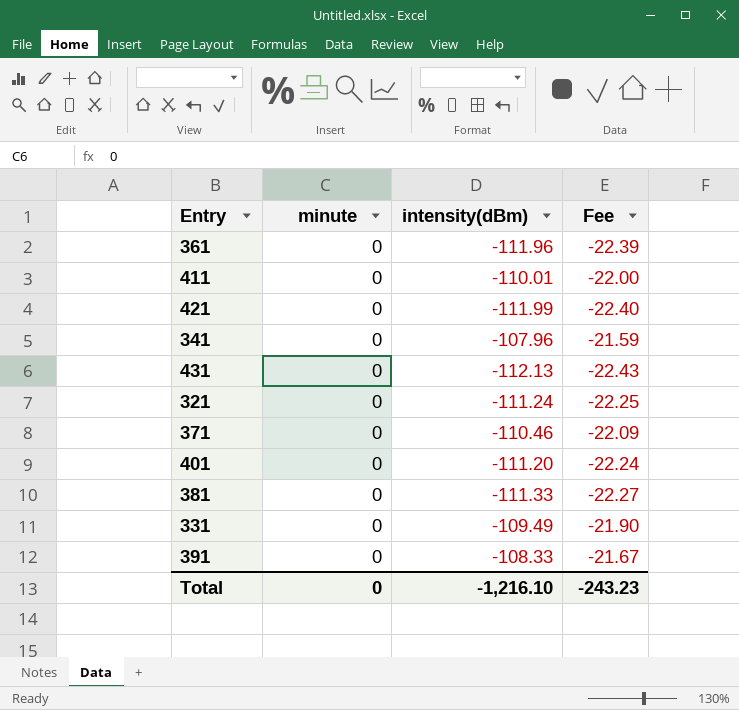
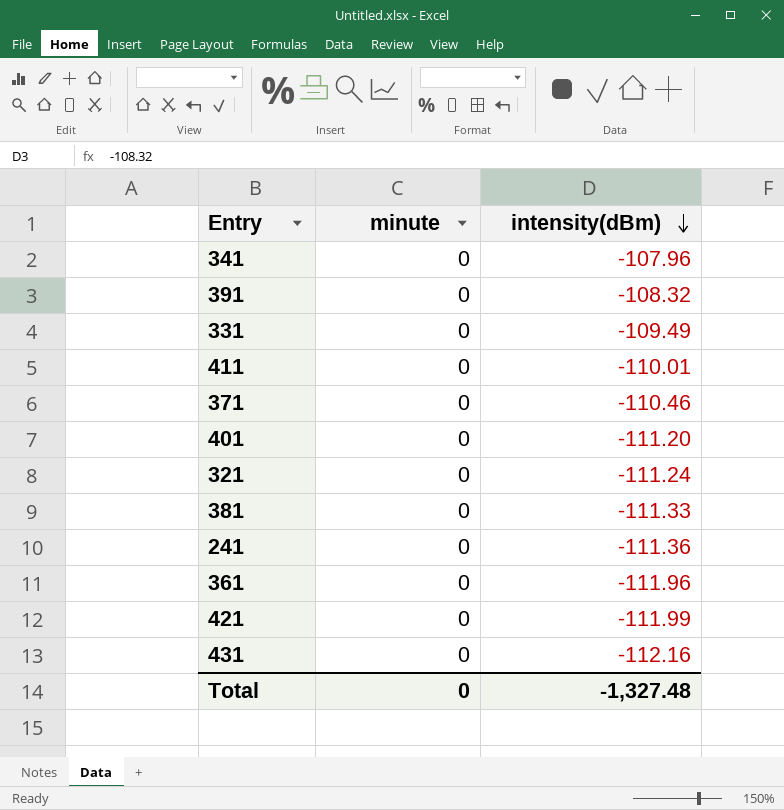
row order: none -> intensity(dBm) descending
column Fee | formula: [intensity(dBm)] * 0.2 -> none
391 | intensity(dBm): -108.33 -> -108.32
row 241: none -> 0 | -111.36
431 | intensity(dBm): -112.13 -> -112.16
Total | intensity(dBm): -1,216.10 -> -1,327.48

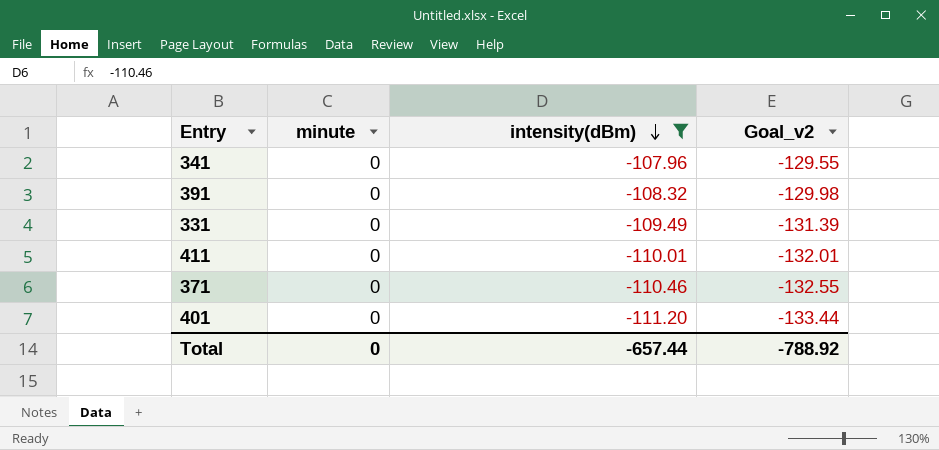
filter: none -> intensity(dBm) >= -111.20
column Goal_v2 | formula: none -> [intensity(dBm)] * 1.2
Total | intensity(dBm): -1,327.48 -> -657.44

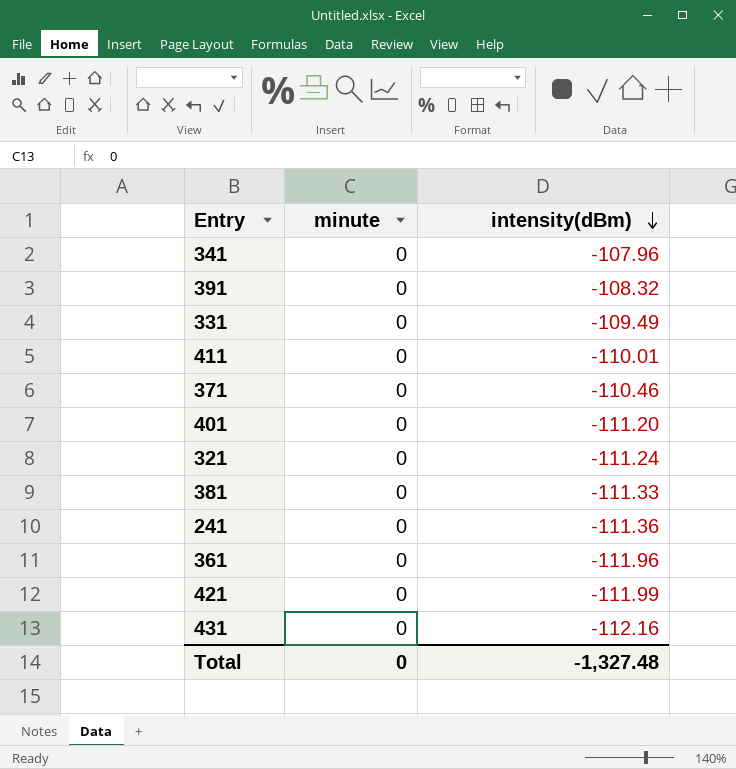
filter: intensity(dBm) >= -111.20 -> none
column Goal_v2 | formula: [intensity(dBm)] * 1.2 -> none
Total | intensity(dBm): -657.44 -> -1,327.48

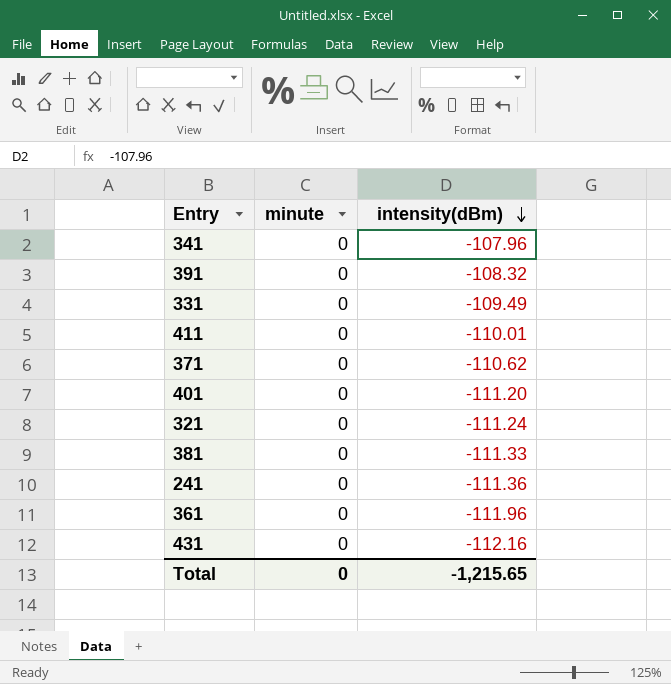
row 421: 0 | -111.99 -> none
371 | intensity(dBm): -110.46 -> -110.62
Total | intensity(dBm): -1,327.48 -> -1,215.65

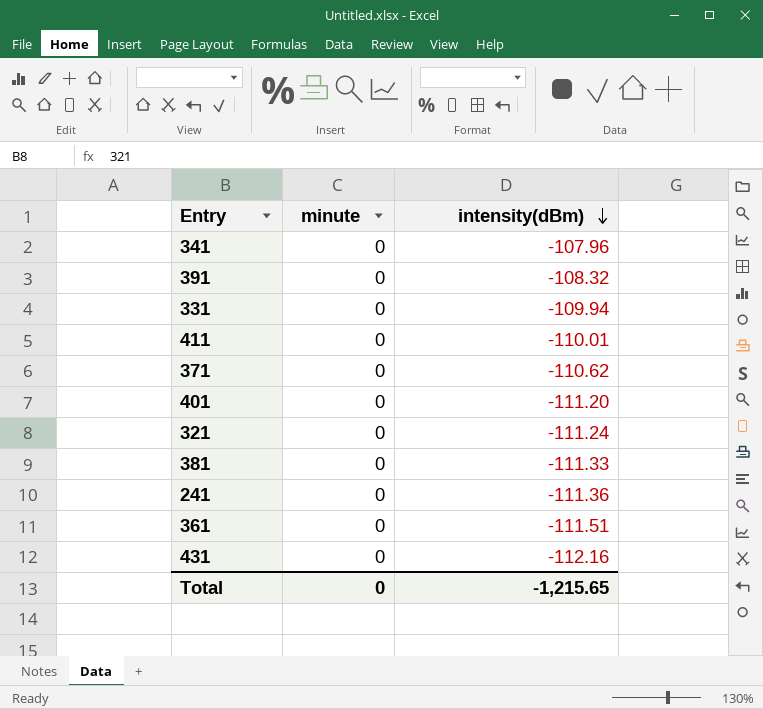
331 | intensity(dBm): -109.49 -> -109.94
361 | intensity(dBm): -111.96 -> -111.51

